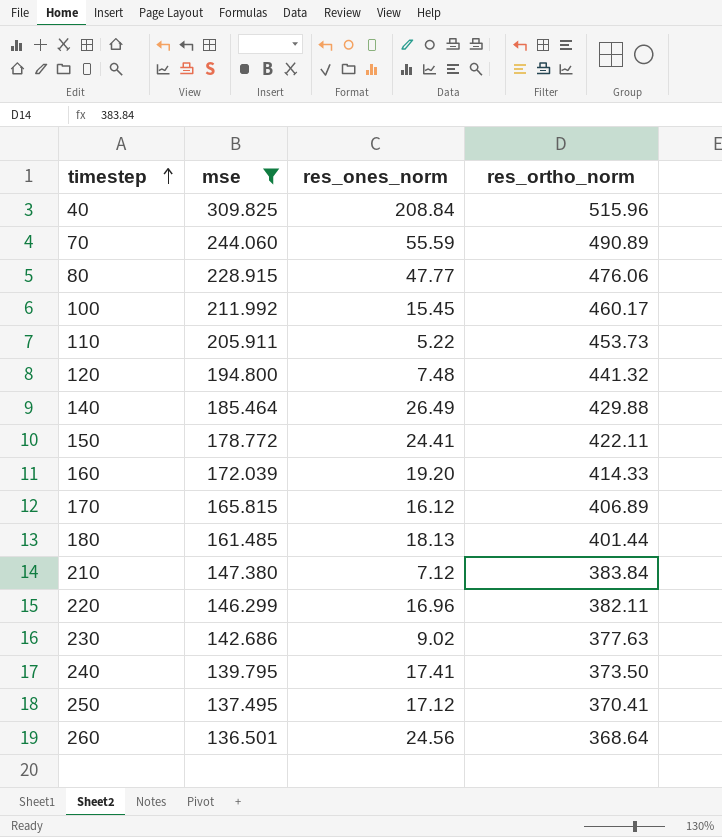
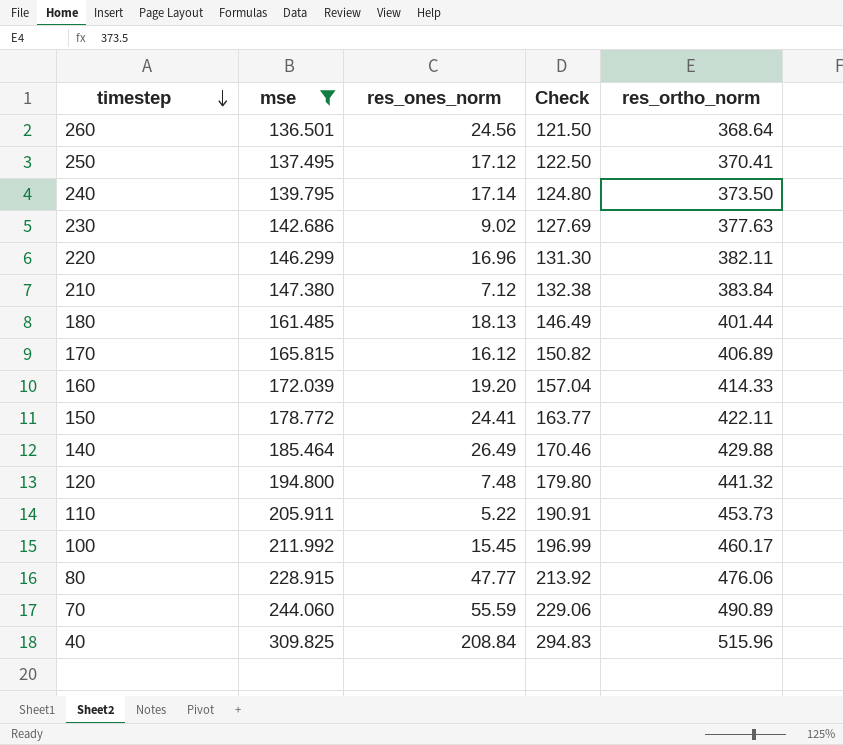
row order: timestep ascending -> timestep descending
column Check | formula: none -> [mse] - 15
240 | res_ones_norm: 17.41 -> 17.14

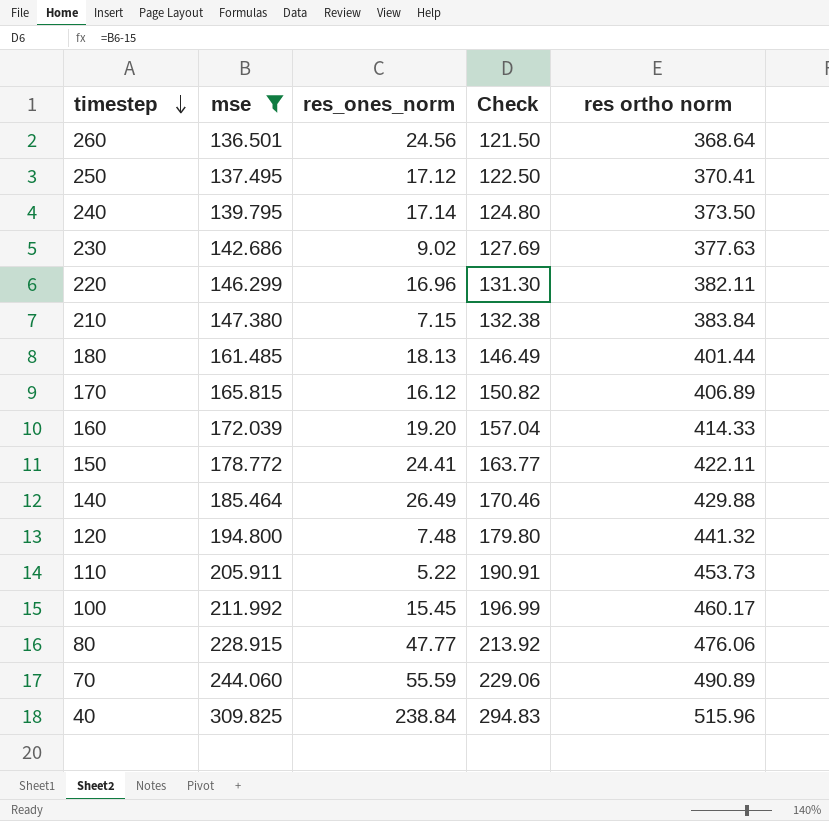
column name: res_ortho_norm -> res ortho norm
210 | res_ones_norm: 7.12 -> 7.15
40 | res_ones_norm: 208.84 -> 238.84

